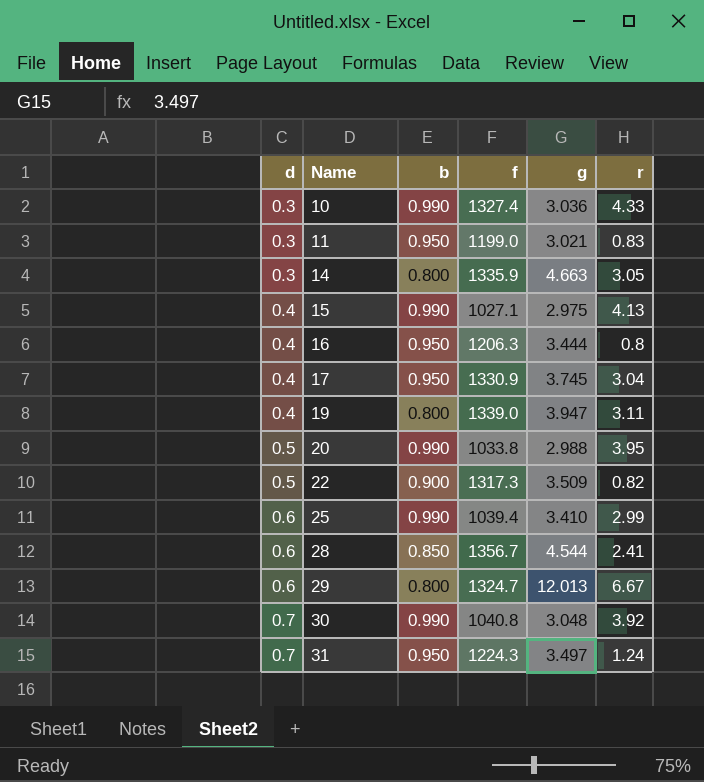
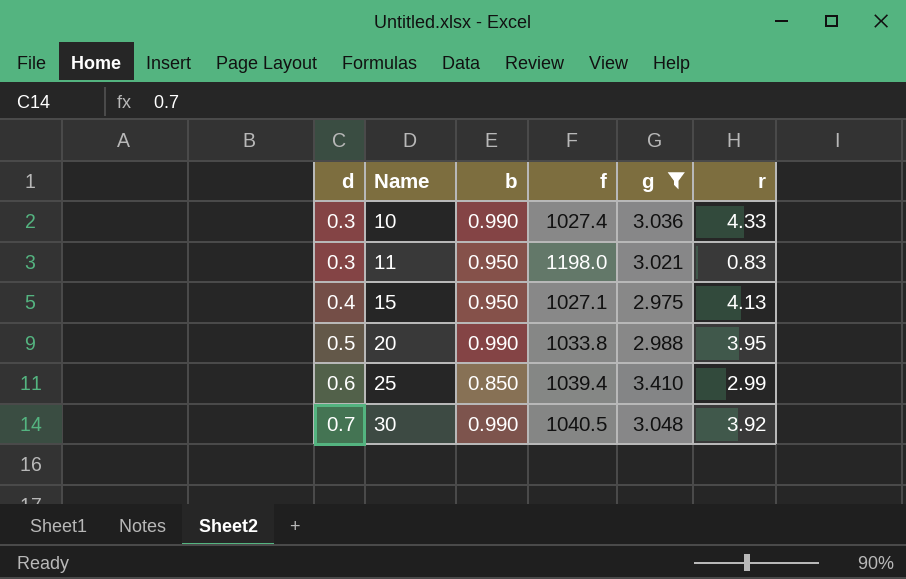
filter: none -> g <= 3.410
10 | f: 1327.4 -> 1027.4
11 | f: 1199.0 -> 1198.0
15 | b: 0.990 -> 0.950
25 | b: 0.990 -> 0.850
30 | f: 1040.8 -> 1040.5

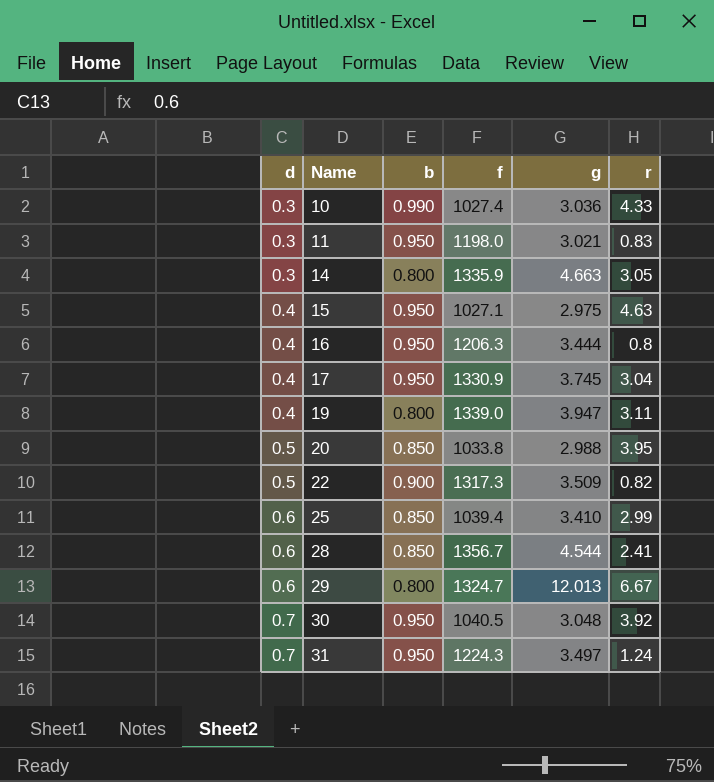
filter: g <= 3.410 -> none
15 | r: 4.13 -> 4.63
20 | b: 0.990 -> 0.850
30 | b: 0.990 -> 0.950

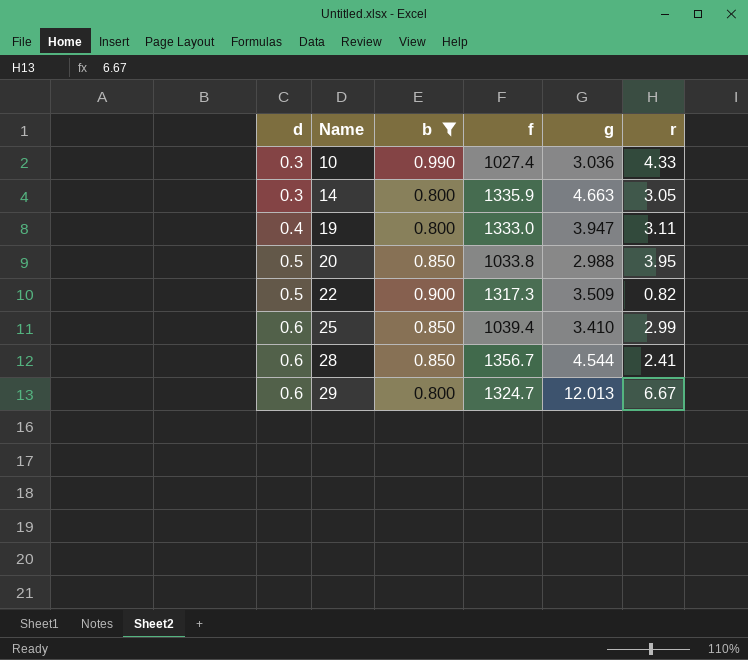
filter: none -> b != 0.950
19 | f: 1339.0 -> 1333.0

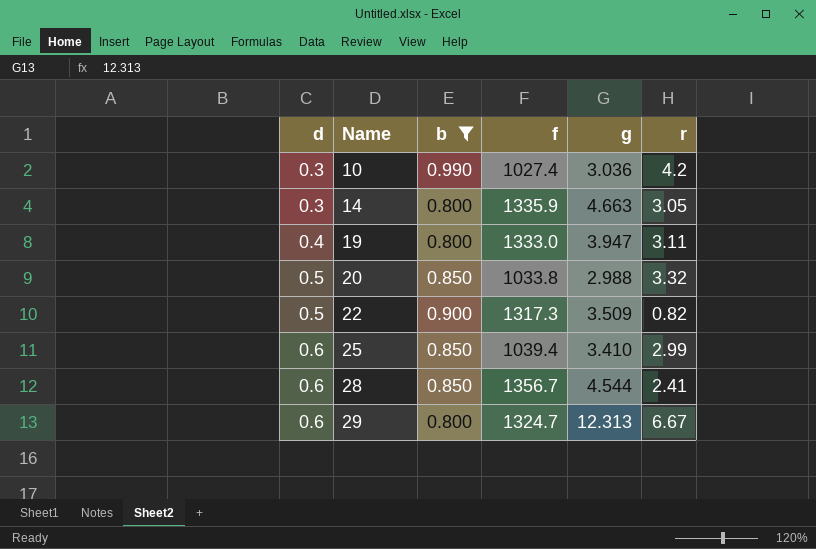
10 | r: 4.33 -> 4.2
20 | r: 3.95 -> 3.32
29 | g: 12.013 -> 12.313

